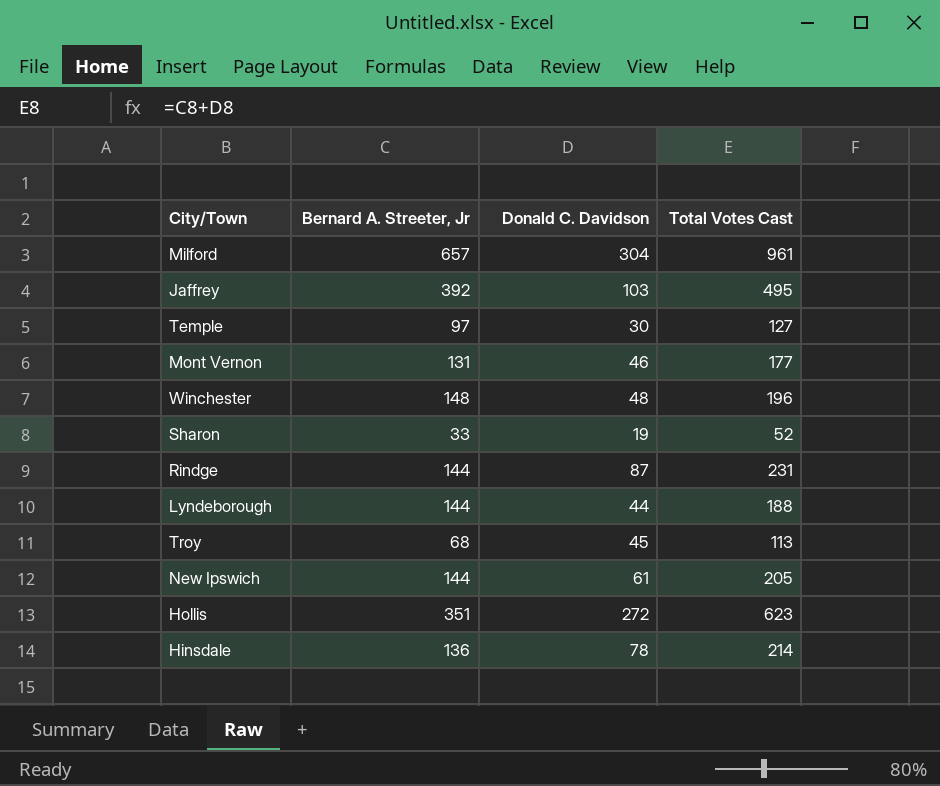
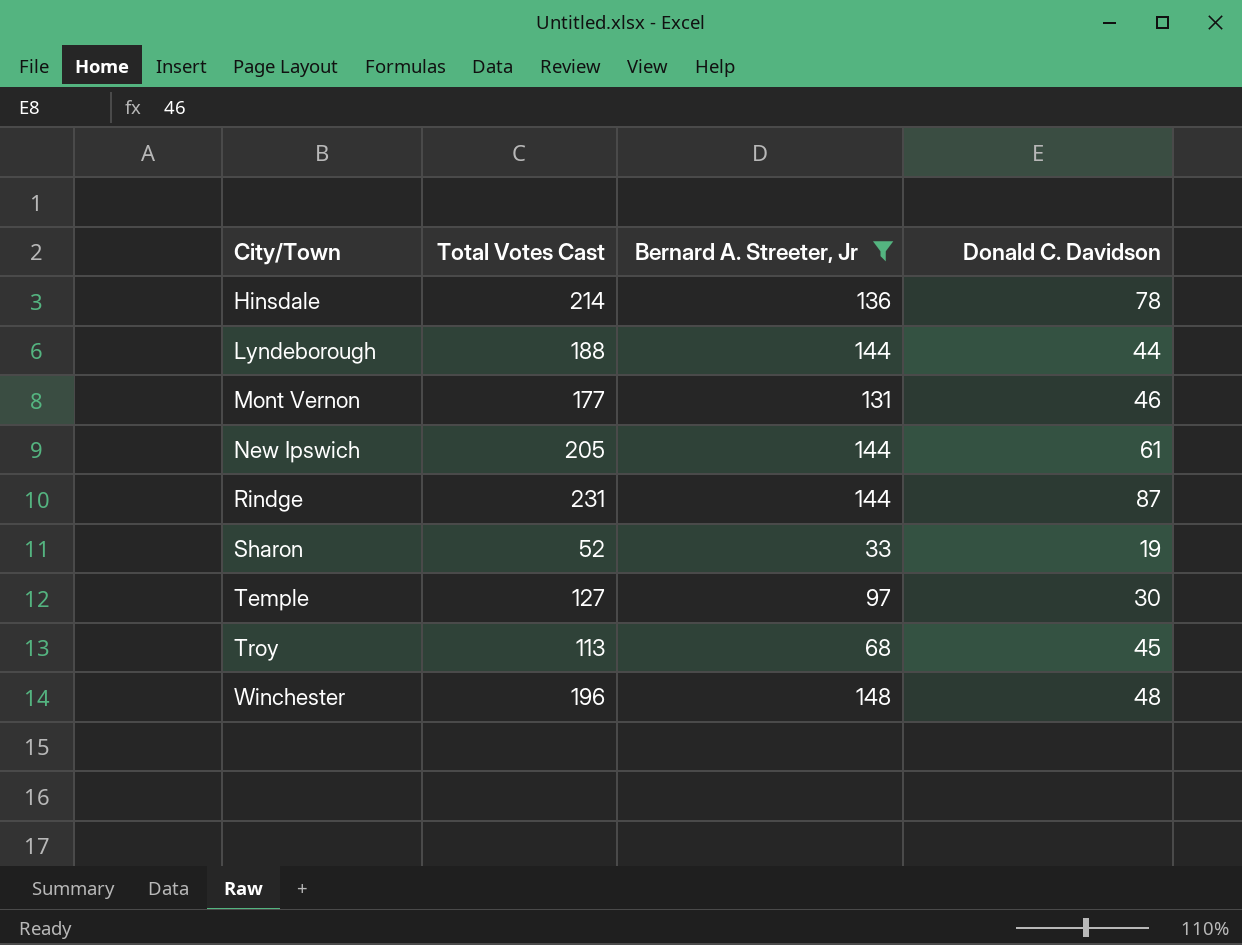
filter: none -> Bernard A. Streeter, Jr <= 148
row order: none -> City/Town ascending
column Total Votes Cast | position: 4 -> 2

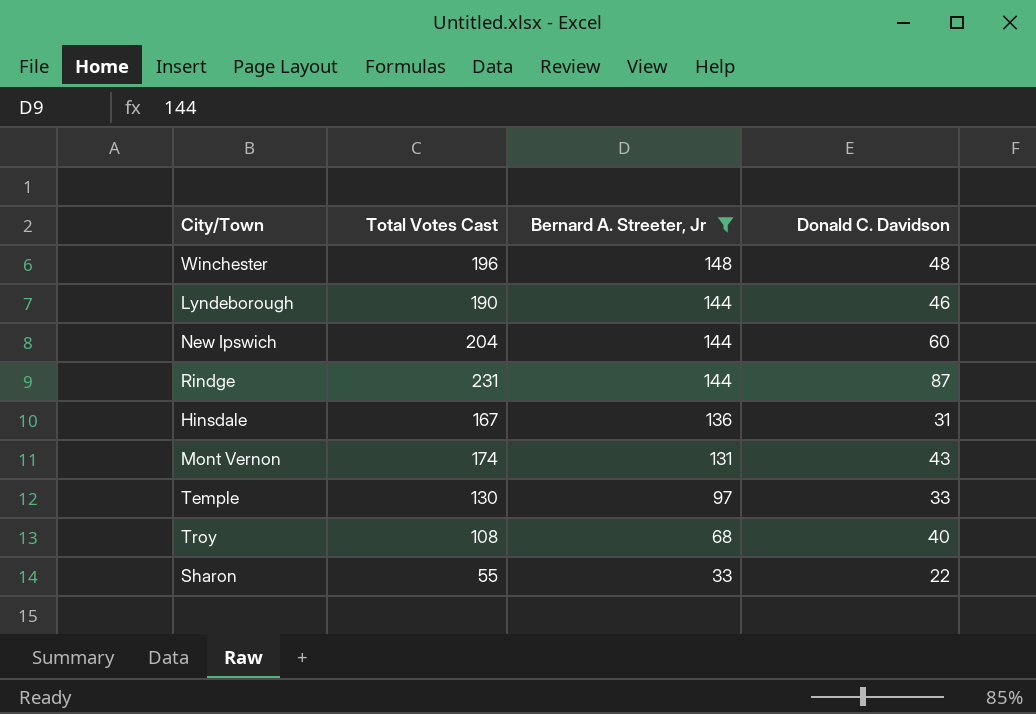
row order: City/Town ascending -> Bernard A. Streeter, Jr descending
Lyndeborough | Total Votes Cast: 188 -> 190
Lyndeborough | Donald C. Davidson: 44 -> 46
New Ipswich | Total Votes Cast: 205 -> 204
New Ipswich | Donald C. Davidson: 61 -> 60
Hinsdale | Total Votes Cast: 214 -> 167
Hinsdale | Donald C. Davidson: 78 -> 31
Mont Vernon | Total Votes Cast: 177 -> 174
Mont Vernon | Donald C. Davidson: 46 -> 43
Temple | Total Votes Cast: 127 -> 130
Temple | Donald C. Davidson: 30 -> 33
Troy | Total Votes Cast: 113 -> 108
Troy | Donald C. Davidson: 45 -> 40
Sharon | Total Votes Cast: 52 -> 55
Sharon | Donald C. Davidson: 19 -> 22

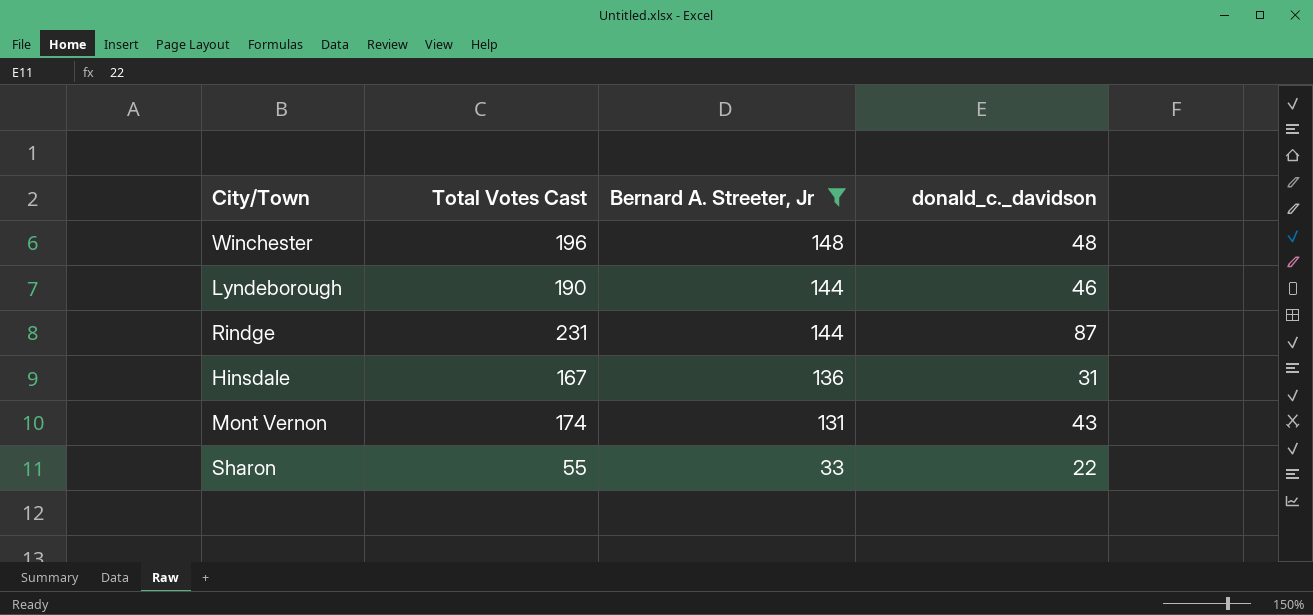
column name: Donald C. Davidson -> donald_c._davidson
row New Ipswich: 204 | 144 | 60 -> none
row Temple: 130 | 97 | 33 -> none
row Troy: 108 | 68 | 40 -> none

